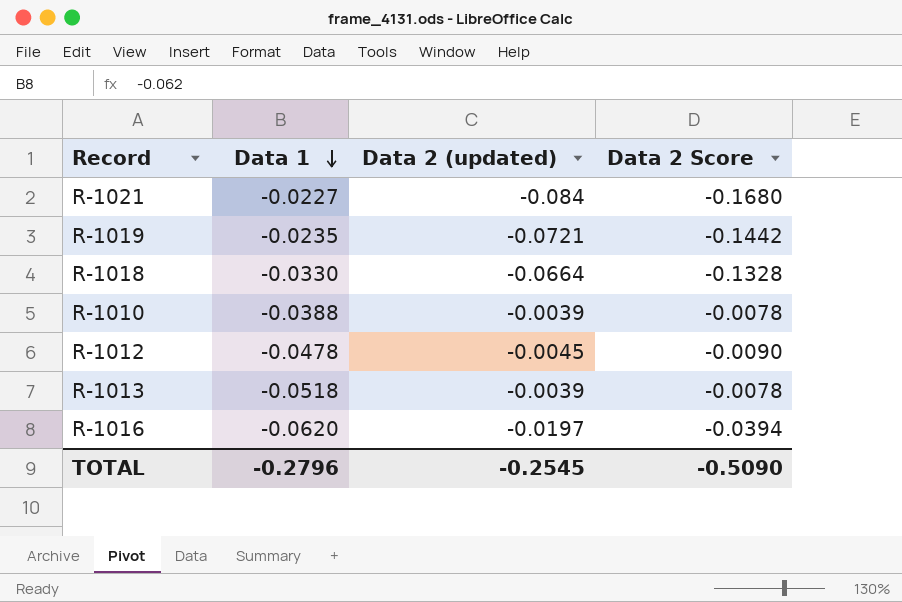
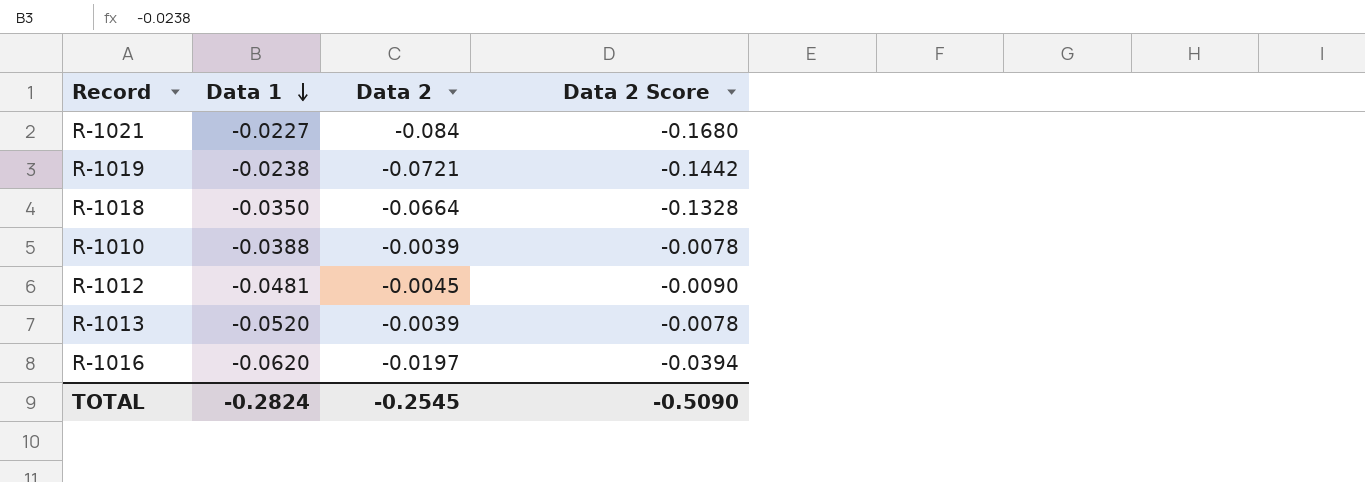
column name: Data 2 (updated) -> Data 2
R-1019 | Data 1: -0.0235 -> -0.0238
R-1018 | Data 1: -0.0330 -> -0.0350
R-1012 | Data 1: -0.0478 -> -0.0481
R-1013 | Data 1: -0.0518 -> -0.0520
TOTAL | Data 1: -0.2796 -> -0.2824

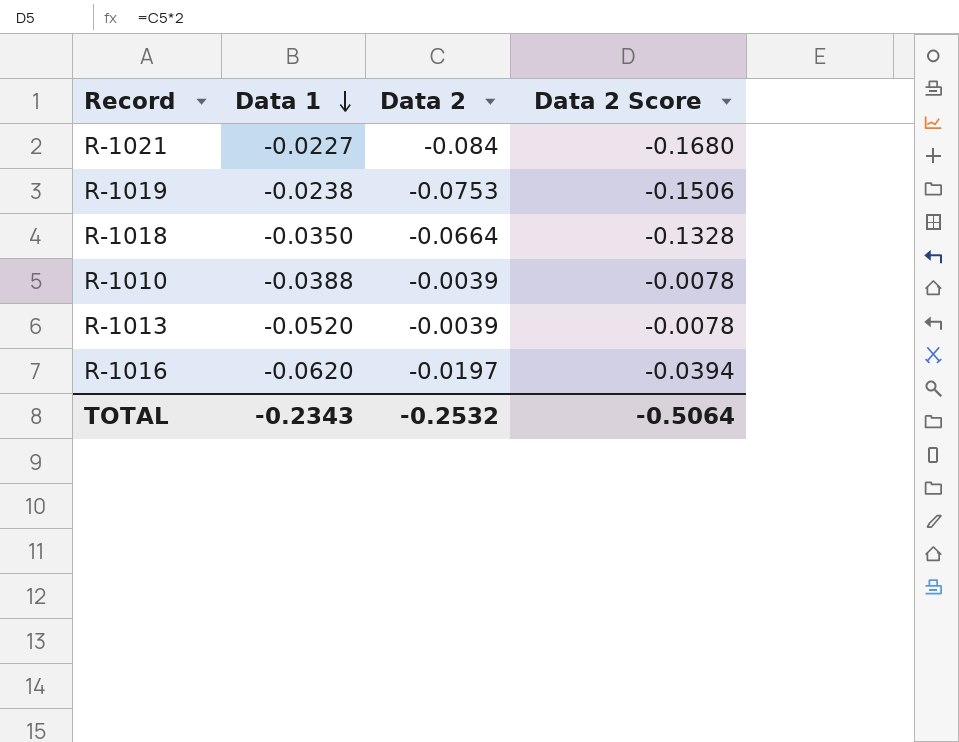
row R-1012: -0.0481 | -0.0045 | -0.0090 -> none
R-1019 | Data 2: -0.0721 -> -0.0753
R-1019 | Data 2 Score: -0.1442 -> -0.1506
TOTAL | Data 1: -0.2824 -> -0.2343
TOTAL | Data 2: -0.2545 -> -0.2532
TOTAL | Data 2 Score: -0.5090 -> -0.5064

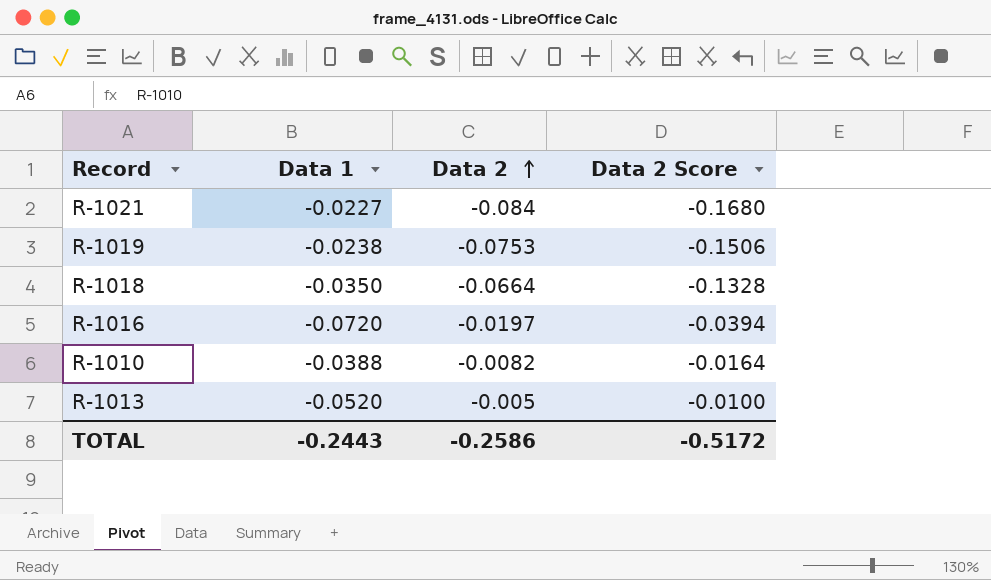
row order: Data 1 descending -> Data 2 ascending
R-1016 | Data 1: -0.0620 -> -0.0720
R-1010 | Data 2: -0.0039 -> -0.0082
R-1010 | Data 2 Score: -0.0078 -> -0.0164
R-1013 | Data 2: -0.0039 -> -0.005
R-1013 | Data 2 Score: -0.0078 -> -0.0100
TOTAL | Data 1: -0.2343 -> -0.2443
TOTAL | Data 2: -0.2532 -> -0.2586
TOTAL | Data 2 Score: -0.5064 -> -0.5172

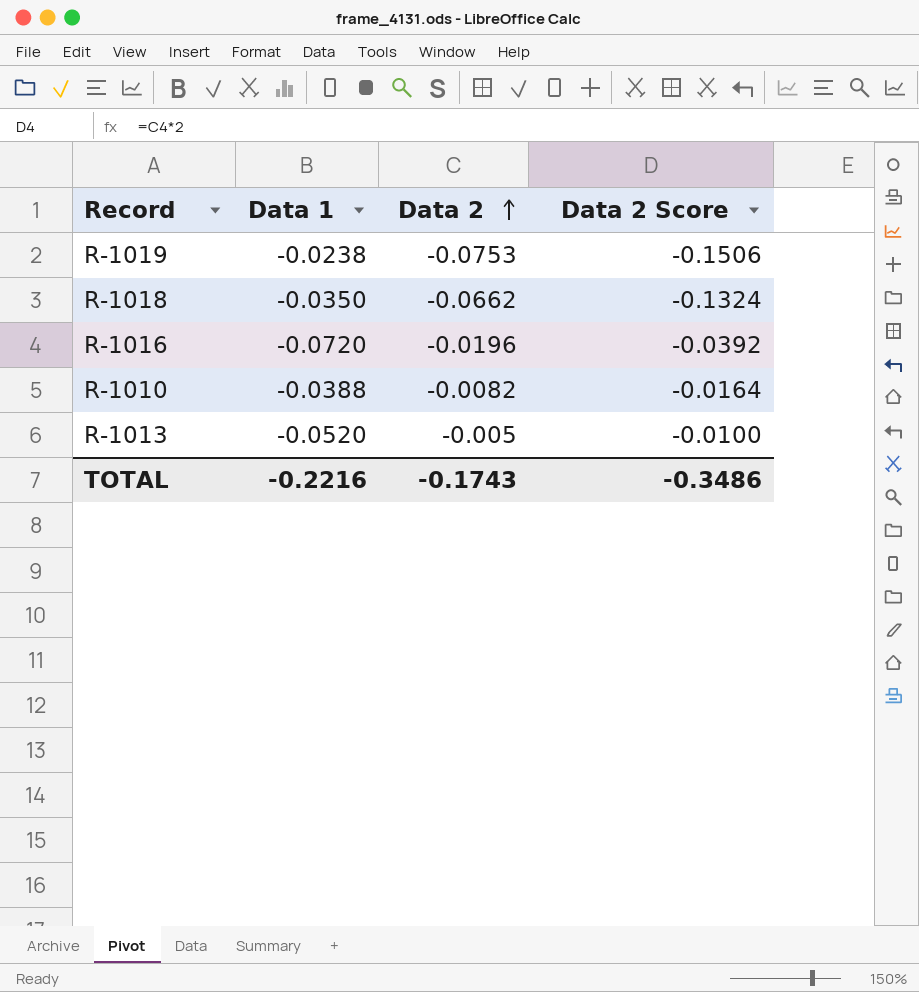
row R-1021: -0.0227 | -0.084 | -0.1680 -> none
R-1018 | Data 2: -0.0664 -> -0.0662
R-1018 | Data 2 Score: -0.1328 -> -0.1324
R-1016 | Data 2: -0.0197 -> -0.0196
R-1016 | Data 2 Score: -0.0394 -> -0.0392
TOTAL | Data 1: -0.2443 -> -0.2216
TOTAL | Data 2: -0.2586 -> -0.1743
TOTAL | Data 2 Score: -0.5172 -> -0.3486

